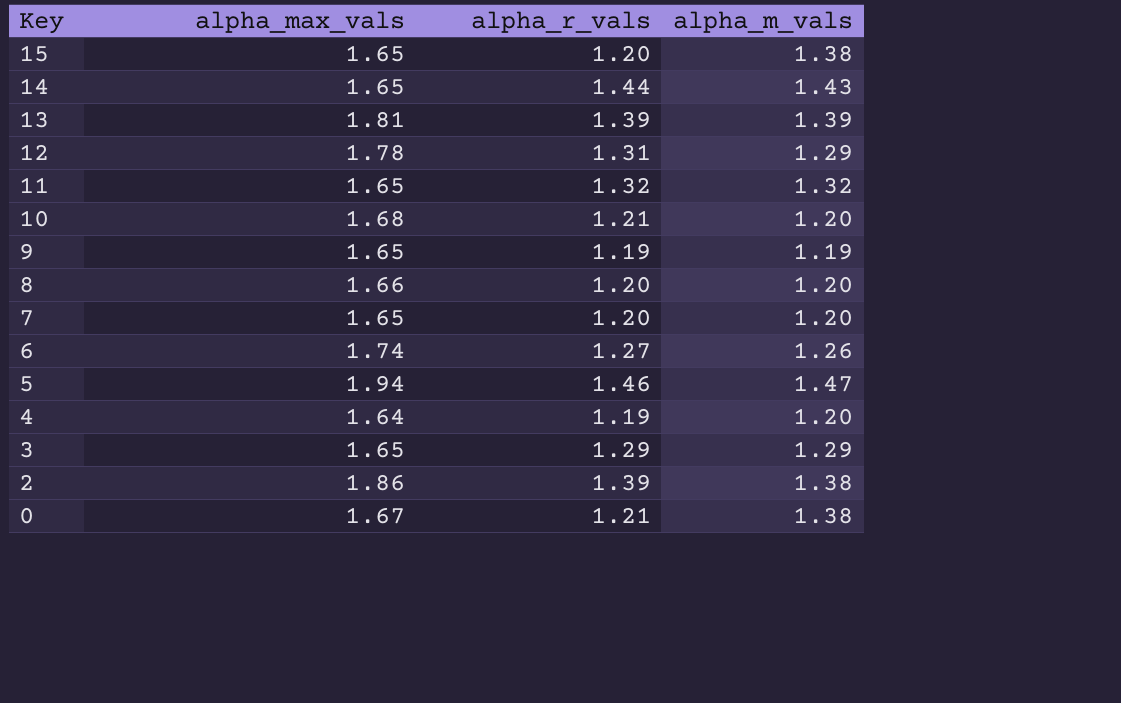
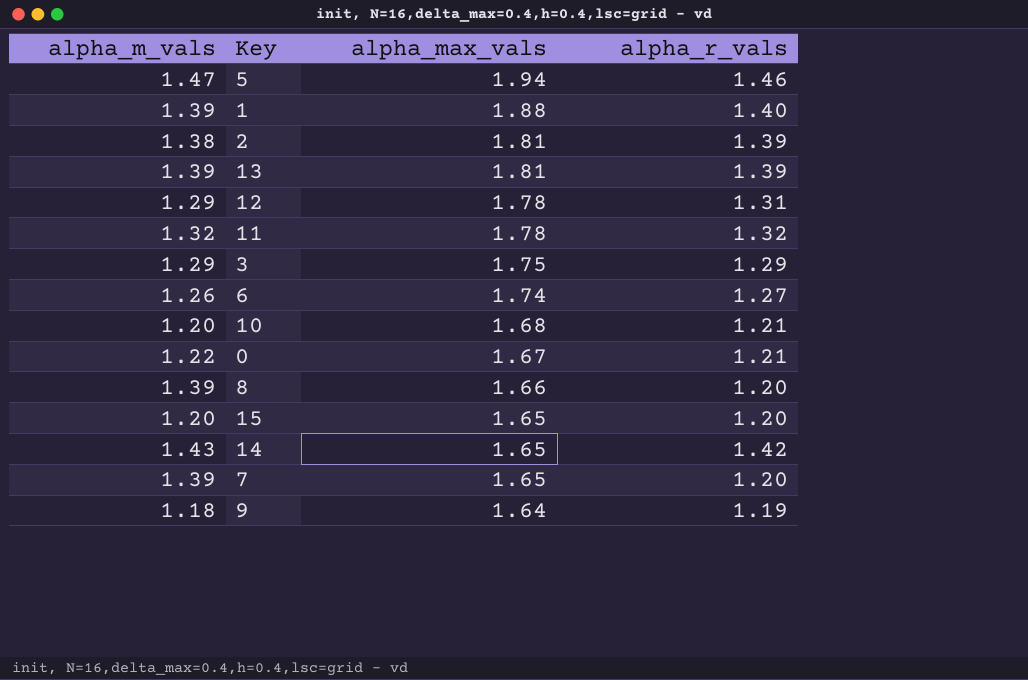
row order: Key descending -> alpha_max_vals descending
column alpha_m_vals | position: 4 -> 1
row 4: 1.64 | 1.19 | 1.20 -> none
row 1: none -> 1.39 | 1.88 | 1.40
2 | alpha_max_vals: 1.86 -> 1.81
11 | alpha_max_vals: 1.65 -> 1.78
3 | alpha_max_vals: 1.65 -> 1.75
0 | alpha_m_vals: 1.38 -> 1.22
8 | alpha_m_vals: 1.20 -> 1.39
15 | alpha_m_vals: 1.38 -> 1.20
14 | alpha_r_vals: 1.44 -> 1.42
7 | alpha_m_vals: 1.20 -> 1.39
9 | alpha_m_vals: 1.19 -> 1.18
9 | alpha_max_vals: 1.65 -> 1.64

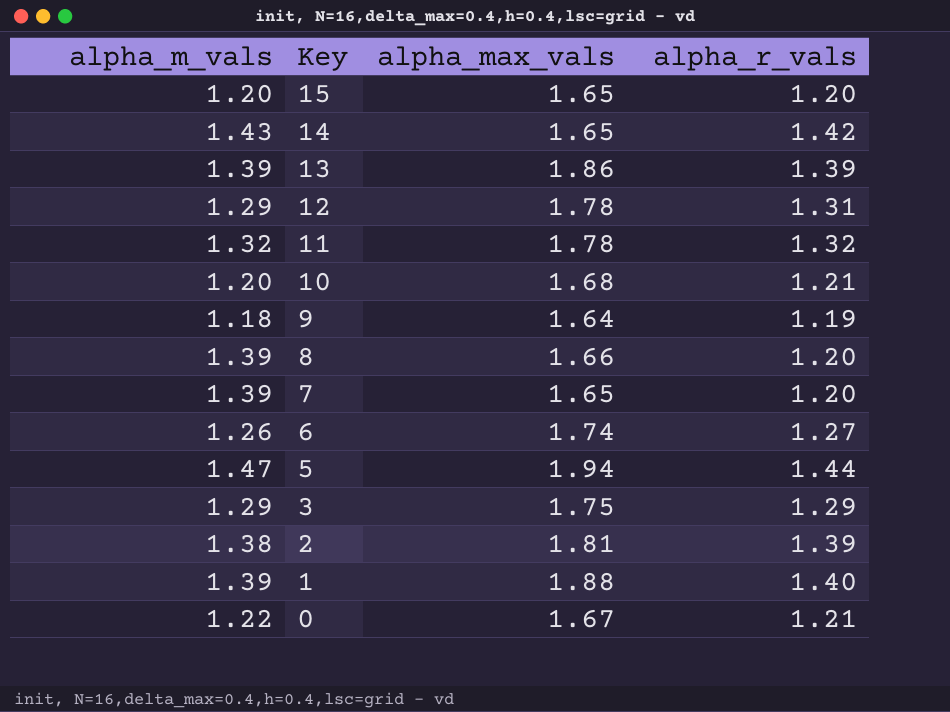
row order: alpha_max_vals descending -> Key descending
13 | alpha_max_vals: 1.81 -> 1.86
5 | alpha_r_vals: 1.46 -> 1.44

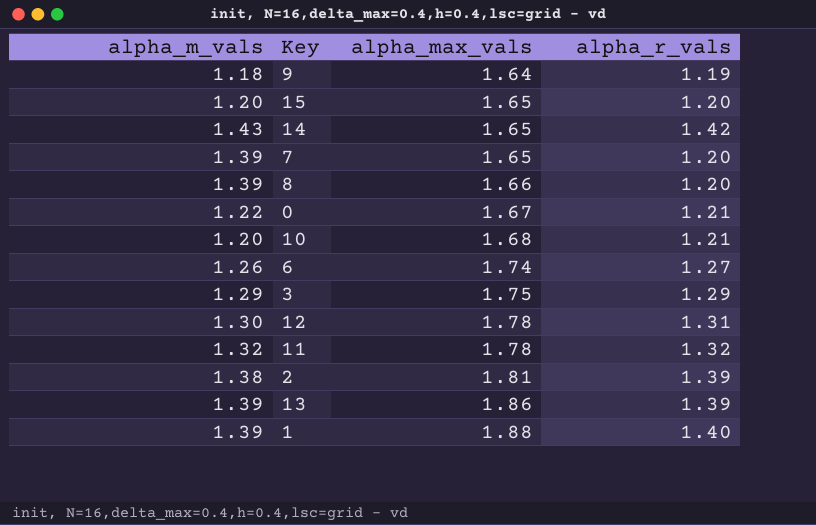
row order: Key descending -> alpha_max_vals ascending
row 5: 1.47 | 1.94 | 1.44 -> none
12 | alpha_m_vals: 1.29 -> 1.30

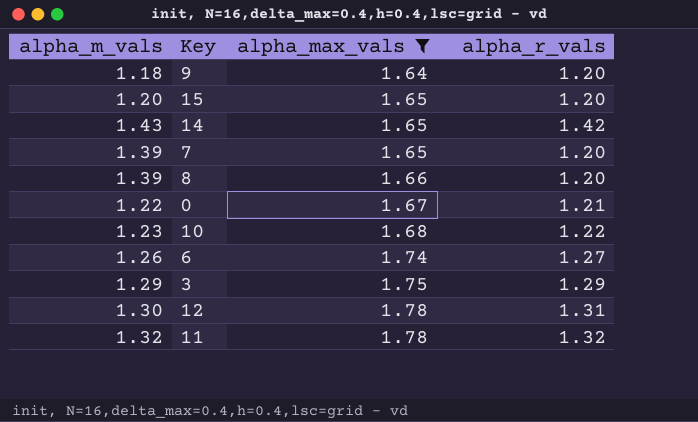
filter: none -> alpha_max_vals <= 1.78
9 | alpha_r_vals: 1.19 -> 1.20
10 | alpha_m_vals: 1.20 -> 1.23
10 | alpha_r_vals: 1.21 -> 1.22

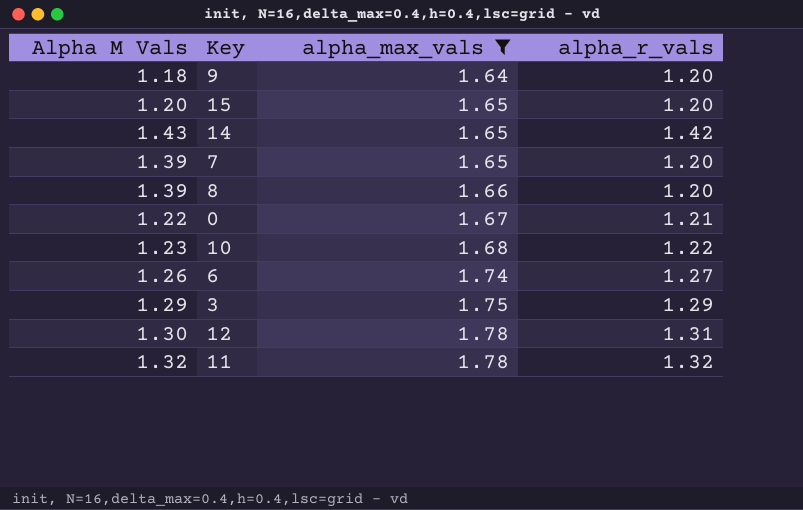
column name: alpha_m_vals -> Alpha M Vals

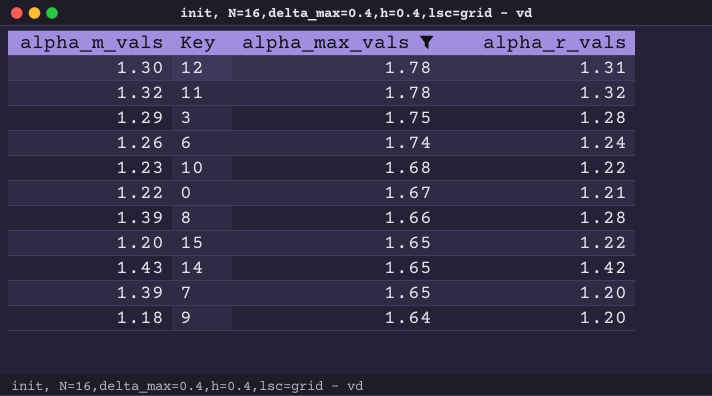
row order: alpha_max_vals ascending -> alpha_max_vals descending
column name: Alpha M Vals -> alpha_m_vals
3 | alpha_r_vals: 1.29 -> 1.28
6 | alpha_r_vals: 1.27 -> 1.24
8 | alpha_r_vals: 1.20 -> 1.28
15 | alpha_r_vals: 1.20 -> 1.22

